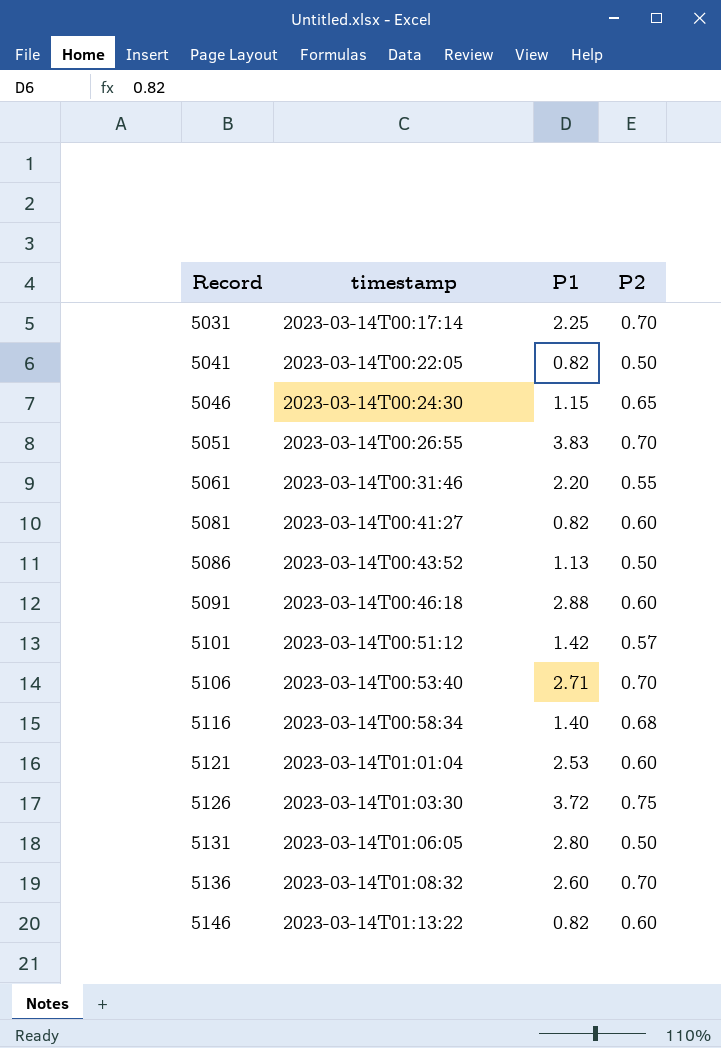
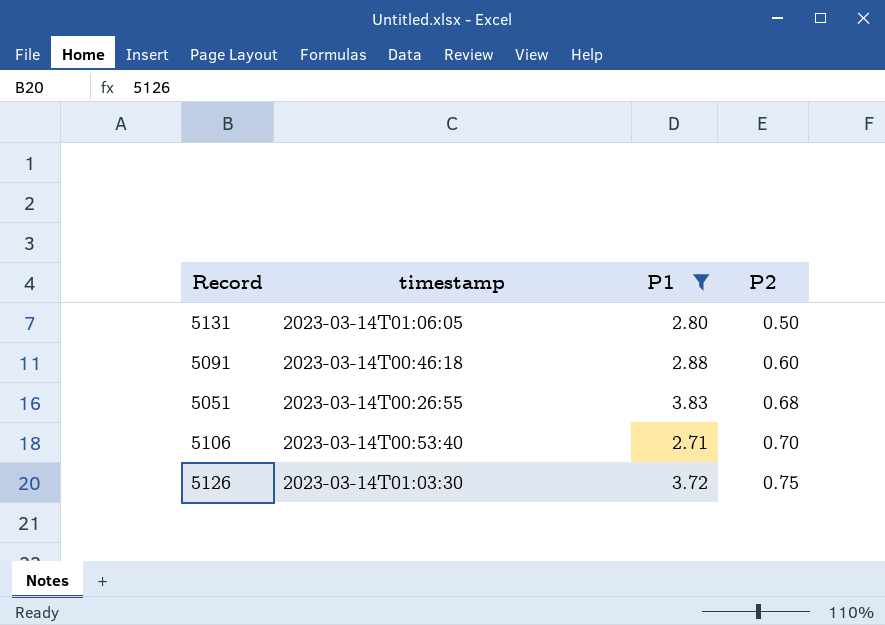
filter: none -> P1 >= 2.71
row order: Record ascending -> P2 ascending
5051 | P2: 0.70 -> 0.68

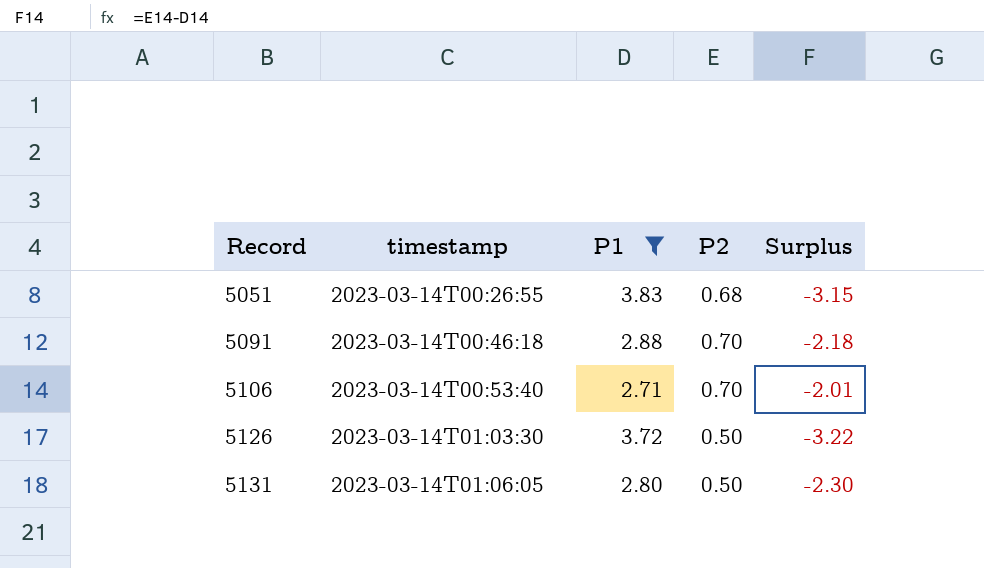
row order: P2 ascending -> Record ascending
column Surplus | formula: none -> [P2] - [P1]
5091 | P2: 0.60 -> 0.70
5126 | P2: 0.75 -> 0.50

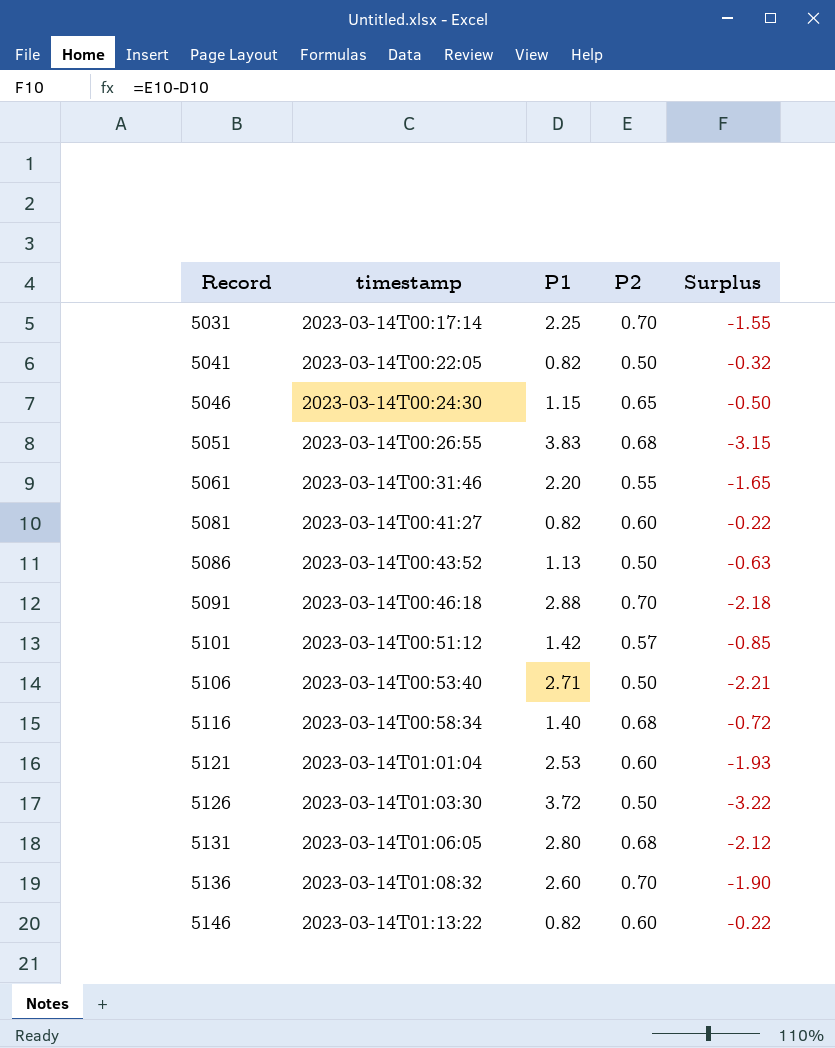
filter: P1 >= 2.71 -> none
5106 | P2: 0.70 -> 0.50
5106 | Surplus: -2.01 -> -2.21
5131 | P2: 0.50 -> 0.68
5131 | Surplus: -2.30 -> -2.12

